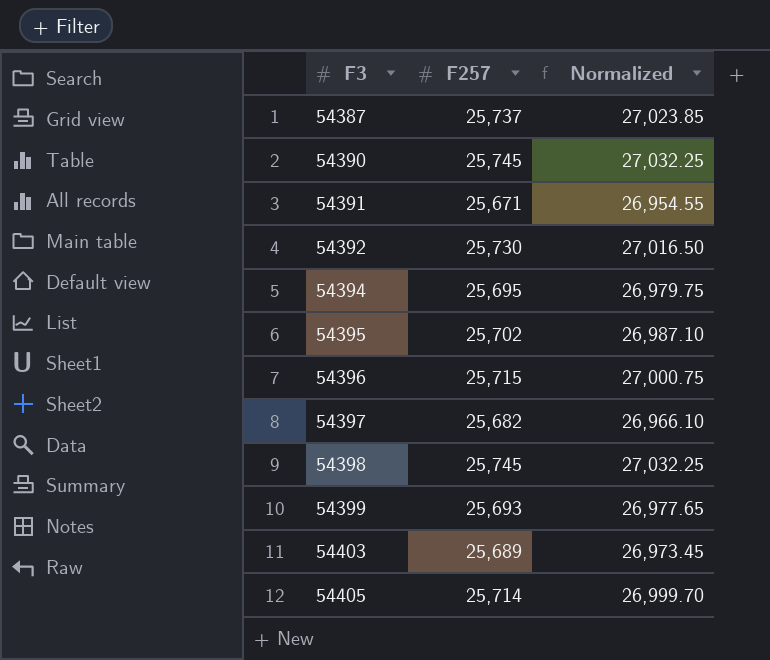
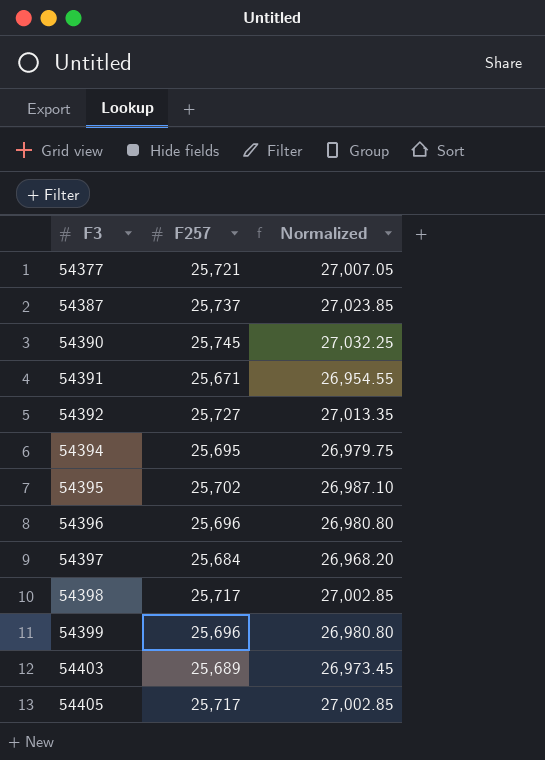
row 54377: none -> 25,721 | 27,007.05
54392 | F257: 25,730 -> 25,727
54392 | Normalized: 27,016.50 -> 27,013.35
54396 | F257: 25,715 -> 25,696
54396 | Normalized: 27,000.75 -> 26,980.80
54397 | F257: 25,682 -> 25,684
54397 | Normalized: 26,966.10 -> 26,968.20
54398 | F257: 25,745 -> 25,717
54398 | Normalized: 27,032.25 -> 27,002.85
54399 | F257: 25,693 -> 25,696
54399 | Normalized: 26,977.65 -> 26,980.80
54405 | F257: 25,714 -> 25,717
54405 | Normalized: 26,999.70 -> 27,002.85

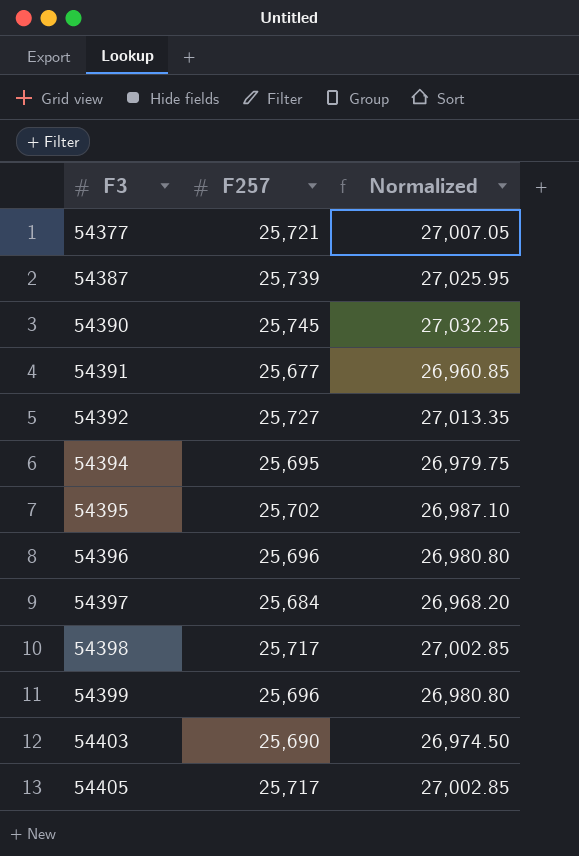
54387 | F257: 25,737 -> 25,739
54387 | Normalized: 27,023.85 -> 27,025.95
54391 | F257: 25,671 -> 25,677
54391 | Normalized: 26,954.55 -> 26,960.85
54403 | F257: 25,689 -> 25,690
54403 | Normalized: 26,973.45 -> 26,974.50

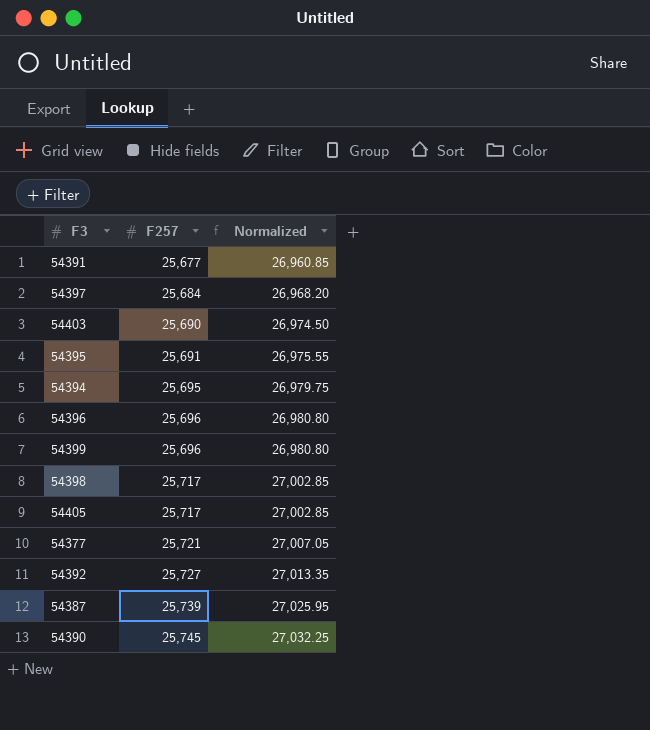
row order: F3 ascending -> F257 ascending
54395 | F257: 25,702 -> 25,691
54395 | Normalized: 26,987.10 -> 26,975.55

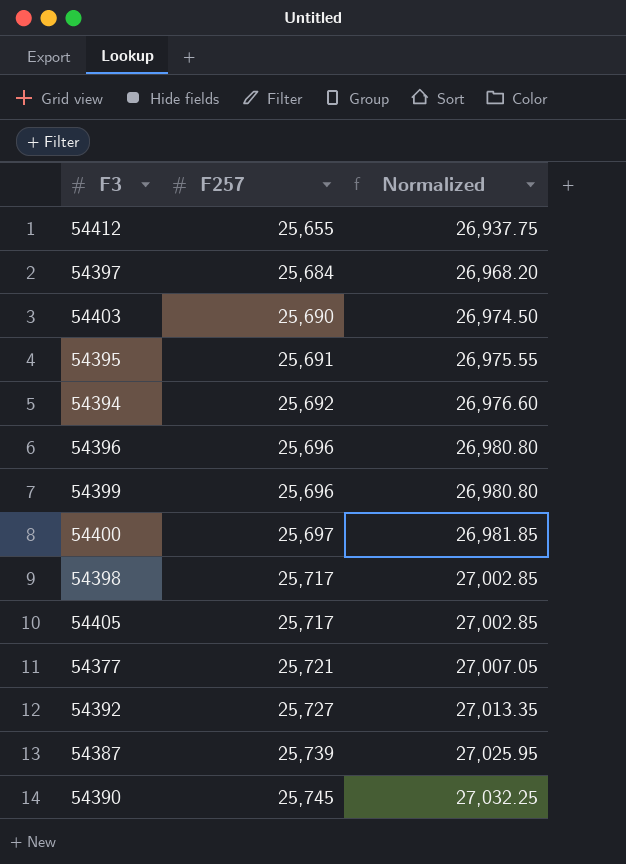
row 54391: 25,677 | 26,960.85 -> none
row 54412: none -> 25,655 | 26,937.75
54394 | F257: 25,695 -> 25,692
54394 | Normalized: 26,979.75 -> 26,976.60
row 54400: none -> 25,697 | 26,981.85

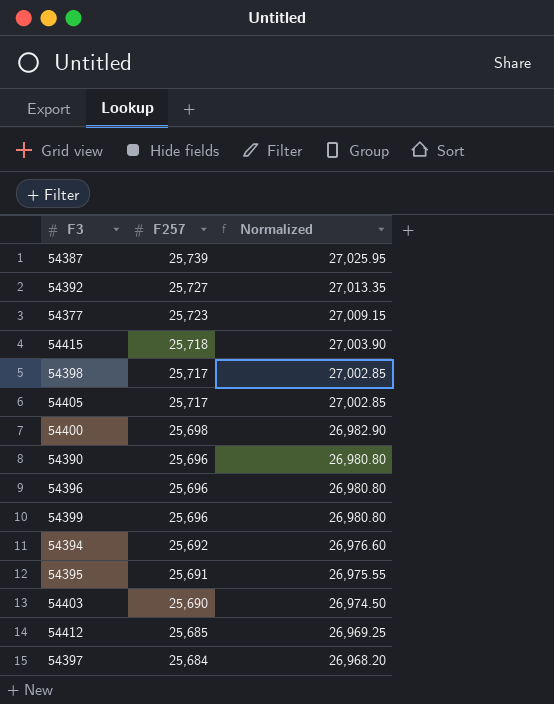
row order: F257 ascending -> F257 descending
54377 | F257: 25,721 -> 25,723
54377 | Normalized: 27,007.05 -> 27,009.15
row 54415: none -> 25,718 | 27,003.90
54400 | F257: 25,697 -> 25,698
54400 | Normalized: 26,981.85 -> 26,982.90
54390 | F257: 25,745 -> 25,696
54390 | Normalized: 27,032.25 -> 26,980.80
54412 | F257: 25,655 -> 25,685
54412 | Normalized: 26,937.75 -> 26,969.25

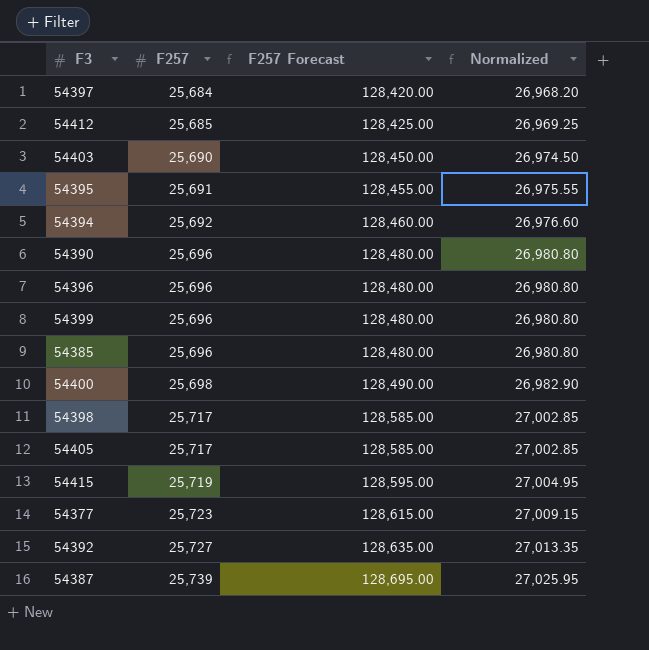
row order: F257 descending -> F257 ascending
column F257 Forecast | formula: none -> [F257] * 5
row 54385: none -> 25,696 | 128,480.00 | 26,980.80
54415 | F257: 25,718 -> 25,719
54415 | Normalized: 27,003.90 -> 27,004.95

